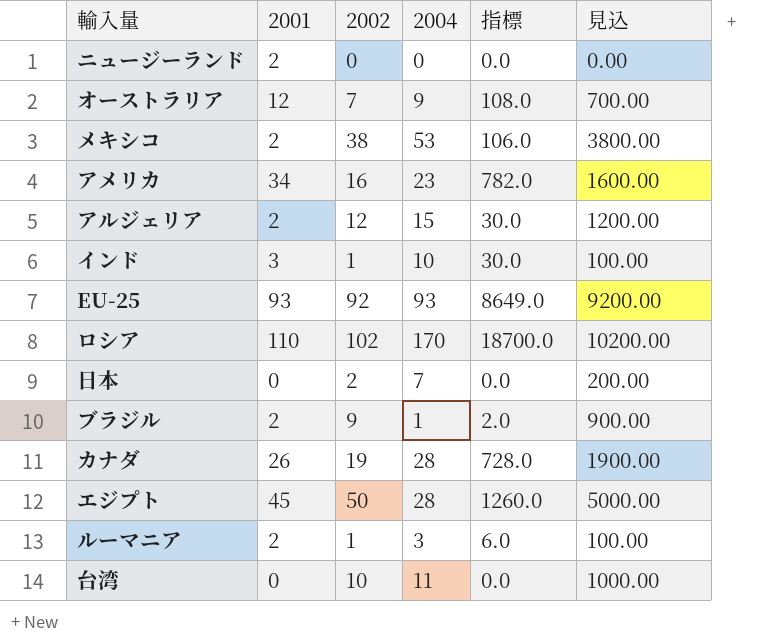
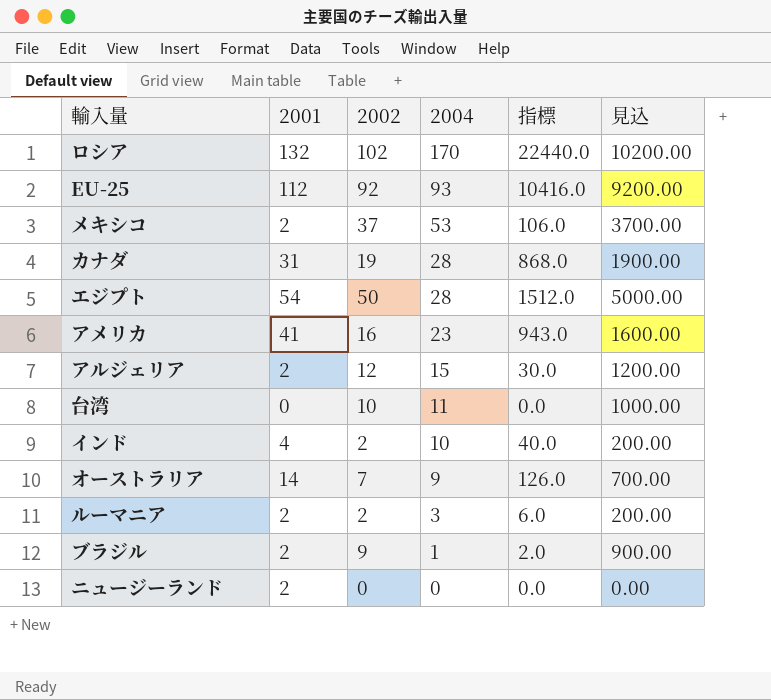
row order: none -> 2004 descending
row 日本: 0 | 2 | 7 | 0.0 | 200.00 -> none
ロシア | 2001: 110 -> 132
ロシア | 指標: 18700.0 -> 22440.0
EU-25 | 2001: 93 -> 112
EU-25 | 指標: 8649.0 -> 10416.0
メキシコ | 2002: 38 -> 37
メキシコ | 見込: 3800.00 -> 3700.00
カナダ | 2001: 26 -> 31
カナダ | 指標: 728.0 -> 868.0
エジプト | 2001: 45 -> 54
エジプト | 指標: 1260.0 -> 1512.0
アメリカ | 2001: 34 -> 41
アメリカ | 指標: 782.0 -> 943.0
インド | 2001: 3 -> 4
インド | 2002: 1 -> 2
インド | 指標: 30.0 -> 40.0
インド | 見込: 100.00 -> 200.00
オーストラリア | 2001: 12 -> 14
オーストラリア | 指標: 108.0 -> 126.0
ルーマニア | 2002: 1 -> 2
ルーマニア | 見込: 100.00 -> 200.00

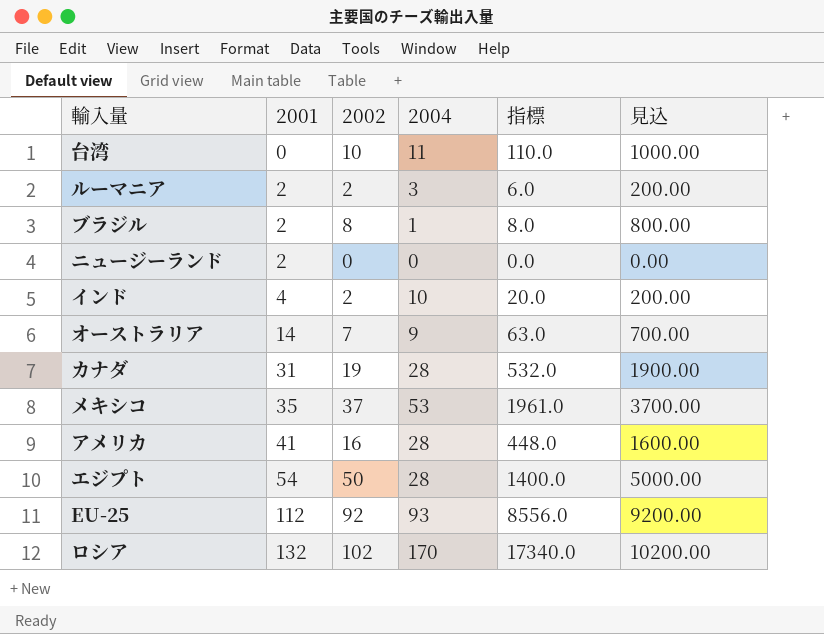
row order: 2004 descending -> 2001 ascending
column 指標 | formula: [2001] * [2004] -> [2002] * [2004]
row アルジェリア: 2 | 12 | 15 | 30.0 | 1200.00 -> none
ブラジル | 2002: 9 -> 8
ブラジル | 見込: 900.00 -> 800.00
メキシコ | 2001: 2 -> 35
アメリカ | 2004: 23 -> 28

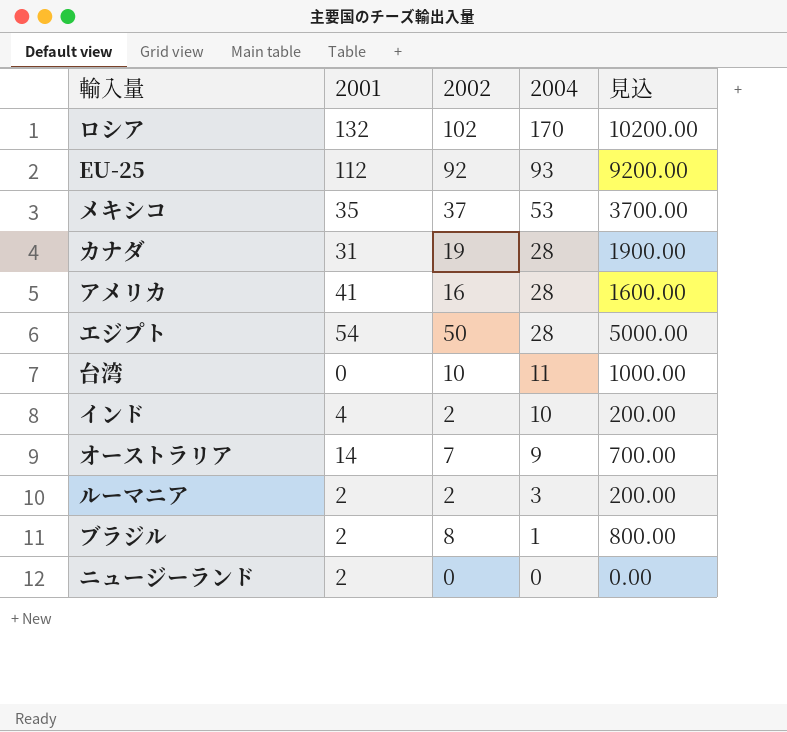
row order: 2001 ascending -> 2004 descending
column 指標 | formula: [2002] * [2004] -> none

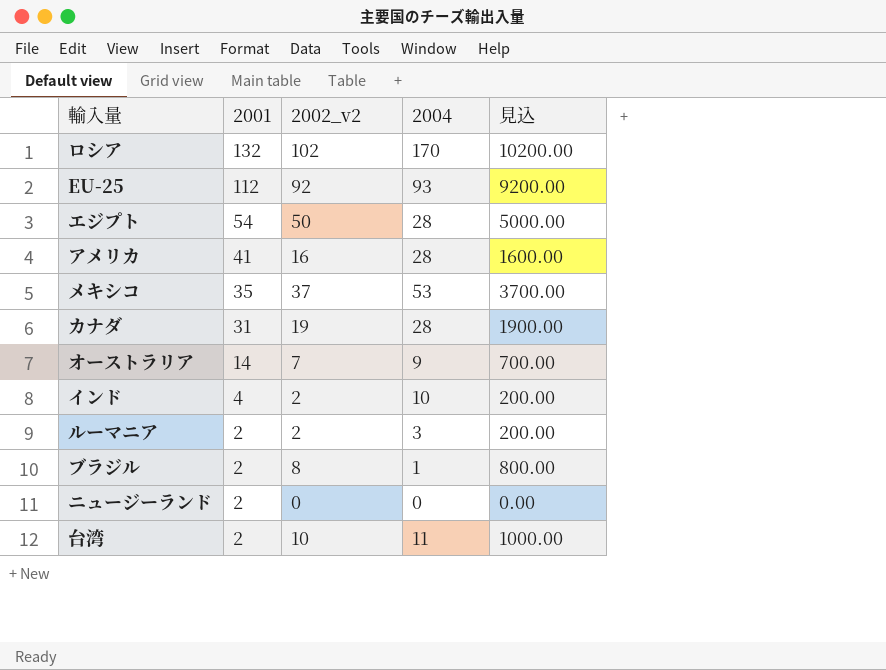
row order: 2004 descending -> 2001 descending
column name: 2002 -> 2002_v2
台湾 | 2001: 0 -> 2

